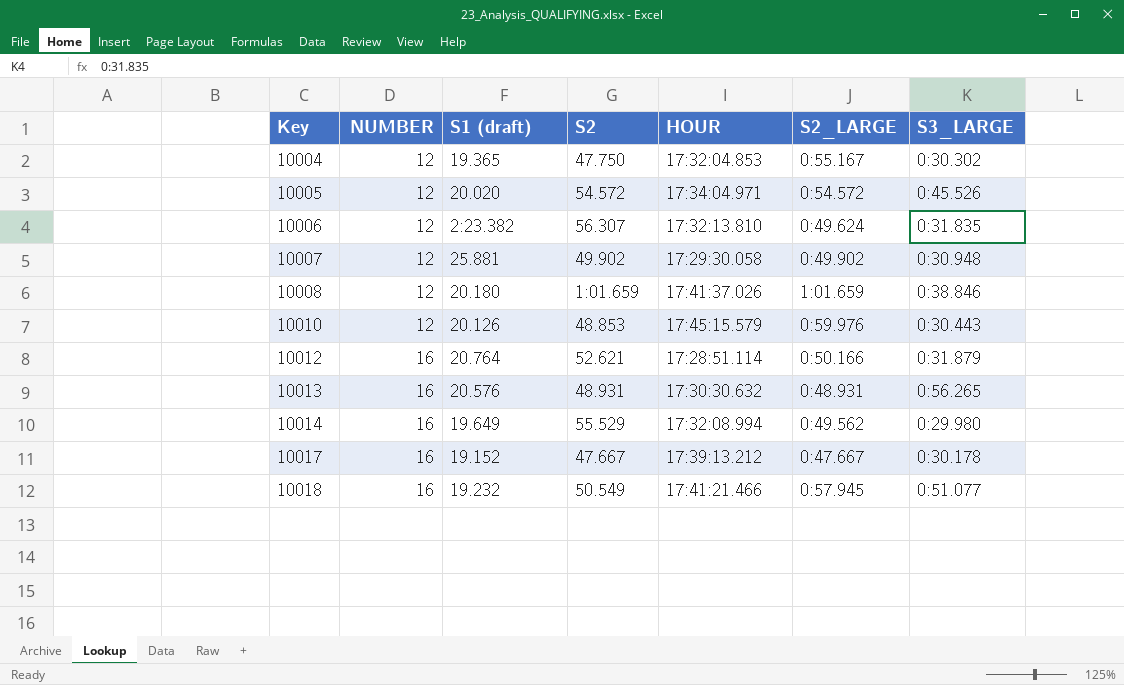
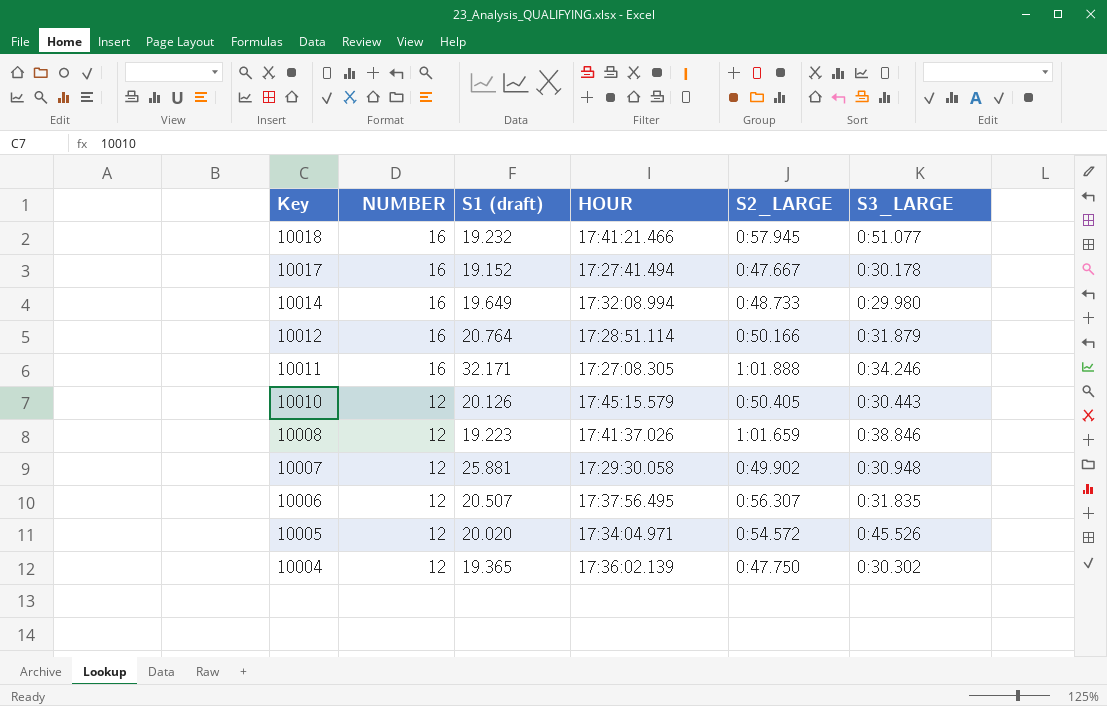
row order: Key ascending -> Key descending
column S2 | position: 4 -> none
row 10013: 16 | 20.576 | 48.931 | 17:30:30.632 | 0:48.931 | 0:56.265 -> none
10017 | HOUR: 17:39:13.212 -> 17:27:41.494
10014 | S2_LARGE: 0:49.562 -> 0:48.733
row 10011: none -> 16 | 32.171 | 17:27:08.305 | 1:01.888 | 0:34.246
10010 | S2_LARGE: 0:59.976 -> 0:50.405
10008 | S1 (draft): 20.180 -> 19.223
10006 | S1 (draft): 2:23.382 -> 20.507
10006 | HOUR: 17:32:13.810 -> 17:37:56.495
10006 | S2_LARGE: 0:49.624 -> 0:56.307
10004 | HOUR: 17:32:04.853 -> 17:36:02.139
10004 | S2_LARGE: 0:55.167 -> 0:47.750

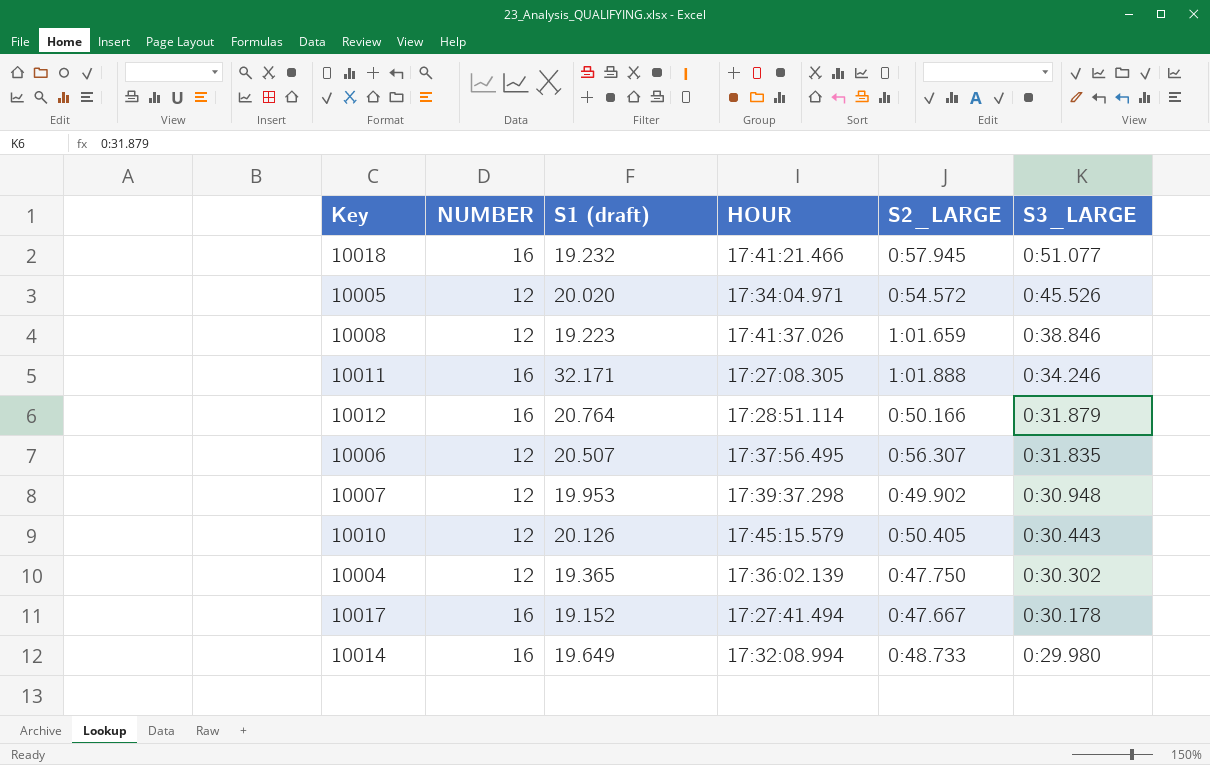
row order: Key descending -> S3_LARGE descending
10007 | S1 (draft): 25.881 -> 19.953
10007 | HOUR: 17:29:30.058 -> 17:39:37.298

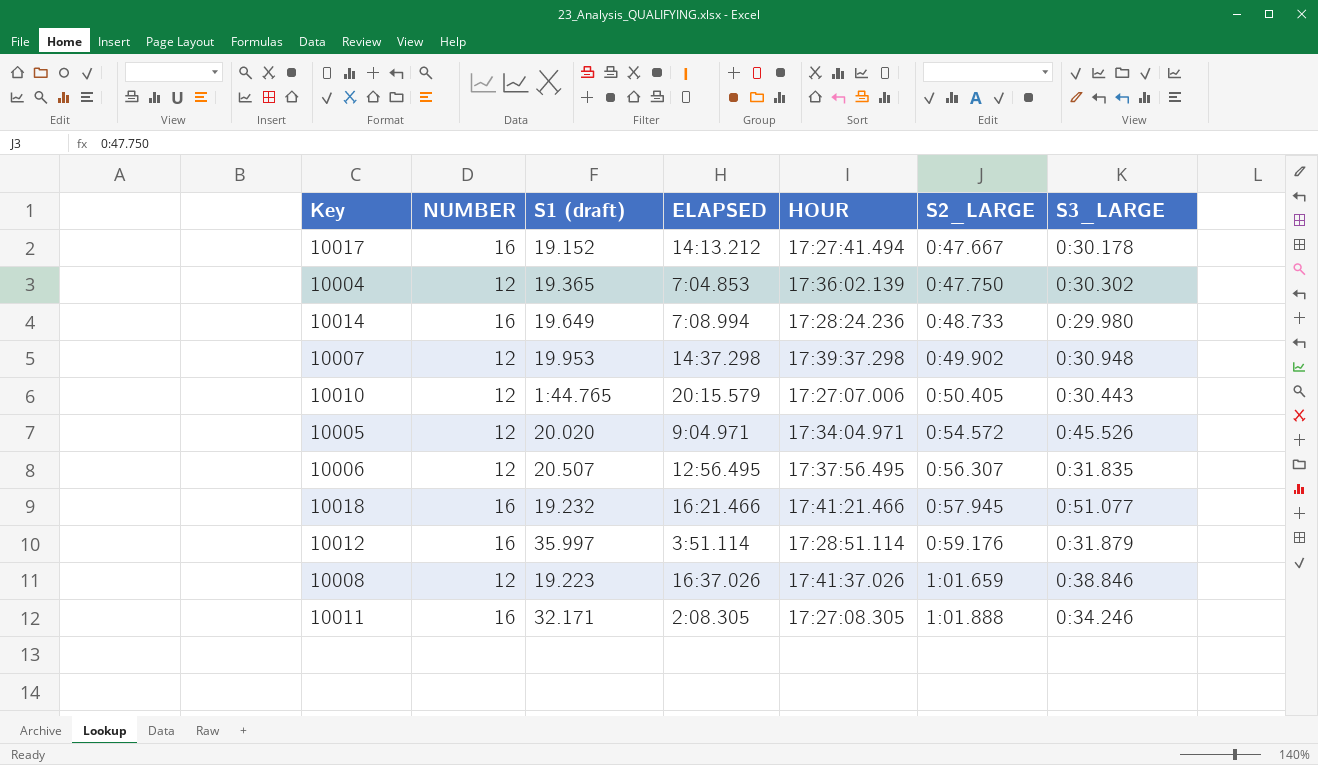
row order: S3_LARGE descending -> S2_LARGE ascending
column ELAPSED | position: none -> 4
10014 | HOUR: 17:32:08.994 -> 17:28:24.236
10010 | S1 (draft): 20.126 -> 1:44.765
10010 | HOUR: 17:45:15.579 -> 17:27:07.006
10012 | S1 (draft): 20.764 -> 35.997
10012 | S2_LARGE: 0:50.166 -> 0:59.176

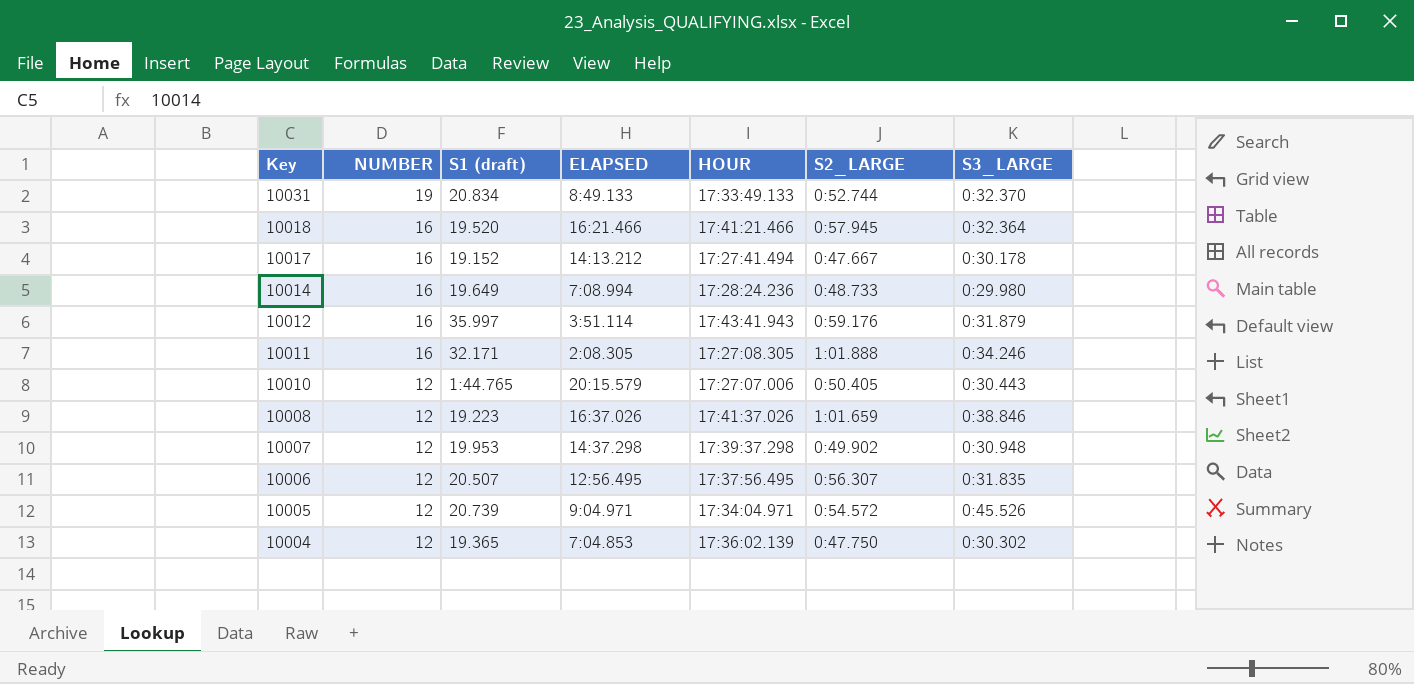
row order: S2_LARGE ascending -> Key descending
row 10031: none -> 19 | 20.834 | 8:49.133 | 17:33:49.133 | 0:52.744 | 0:32.370
10018 | S1 (draft): 19.232 -> 19.520
10018 | S3_LARGE: 0:51.077 -> 0:32.364
10012 | HOUR: 17:28:51.114 -> 17:43:41.943
10005 | S1 (draft): 20.020 -> 20.739

